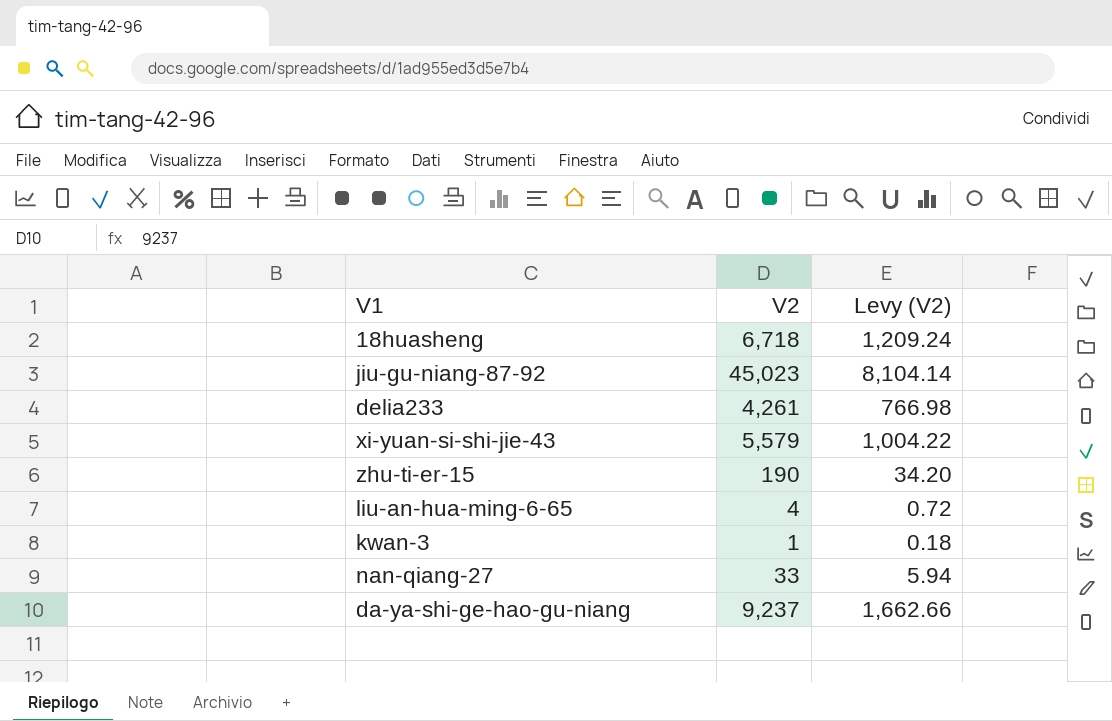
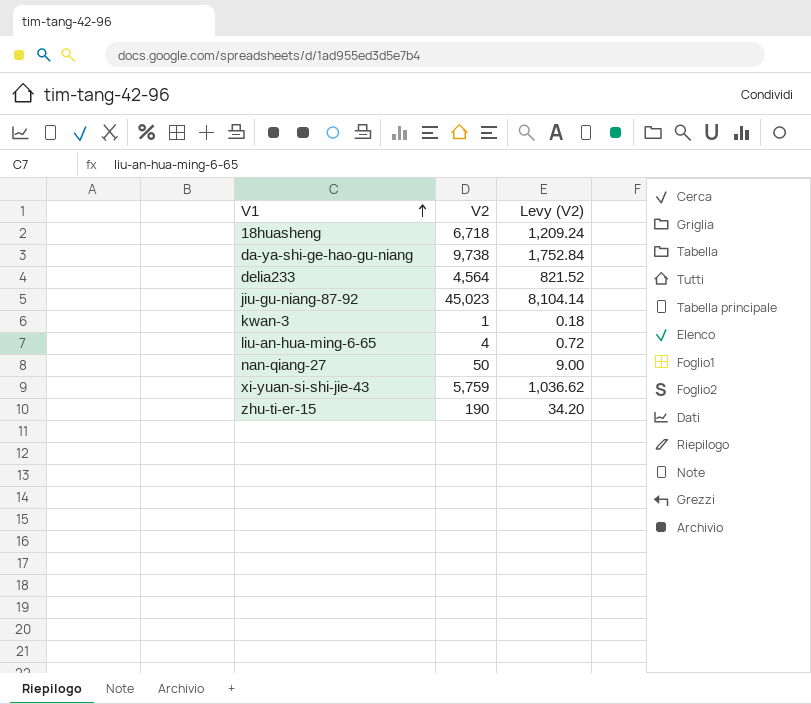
row order: none -> V1 ascending
da-ya-shi-ge-hao-gu-niang | V2: 9,237 -> 9,738
da-ya-shi-ge-hao-gu-niang | Levy (V2): 1,662.66 -> 1,752.84
delia233 | V2: 4,261 -> 4,564
delia233 | Levy (V2): 766.98 -> 821.52
nan-qiang-27 | V2: 33 -> 50
nan-qiang-27 | Levy (V2): 5.94 -> 9.00
xi-yuan-si-shi-jie-43 | V2: 5,579 -> 5,759
xi-yuan-si-shi-jie-43 | Levy (V2): 1,004.22 -> 1,036.62

